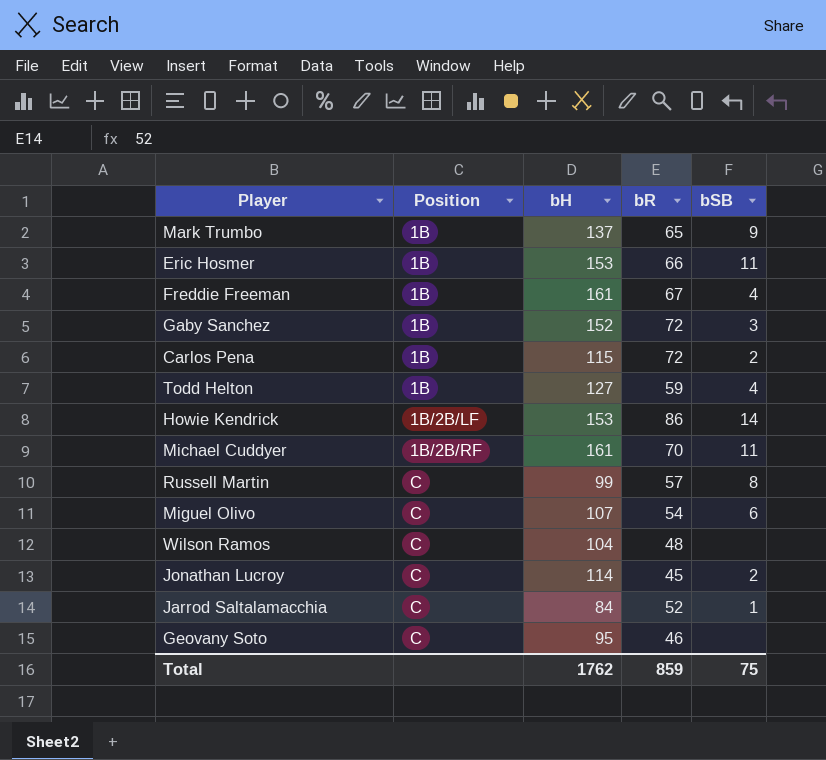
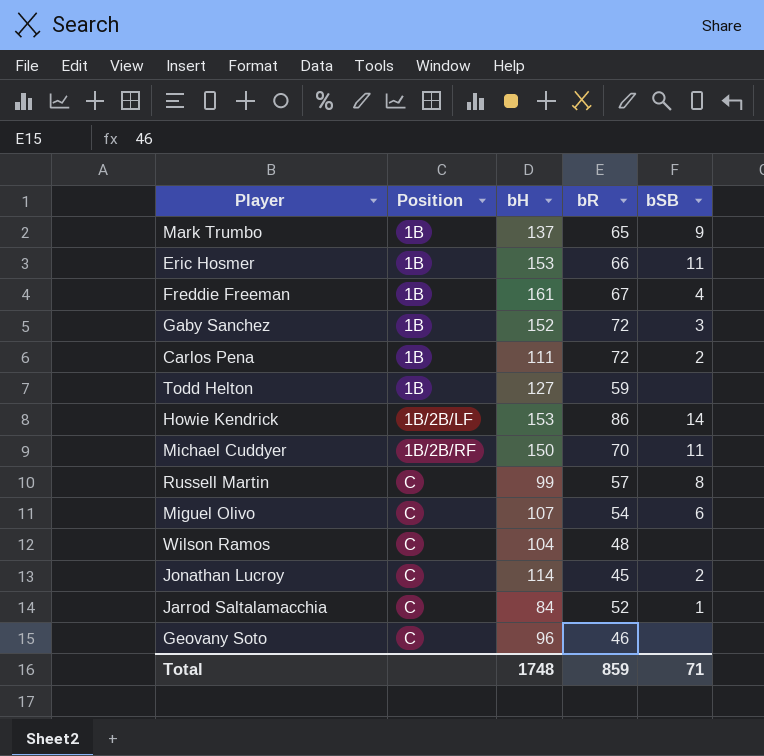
Carlos Pena | bH: 115 -> 111
Todd Helton | bSB: 4 -> none
Michael Cuddyer | bH: 161 -> 150
Geovany Soto | bH: 95 -> 96
Total | bH: 1762 -> 1748
Total | bSB: 75 -> 71

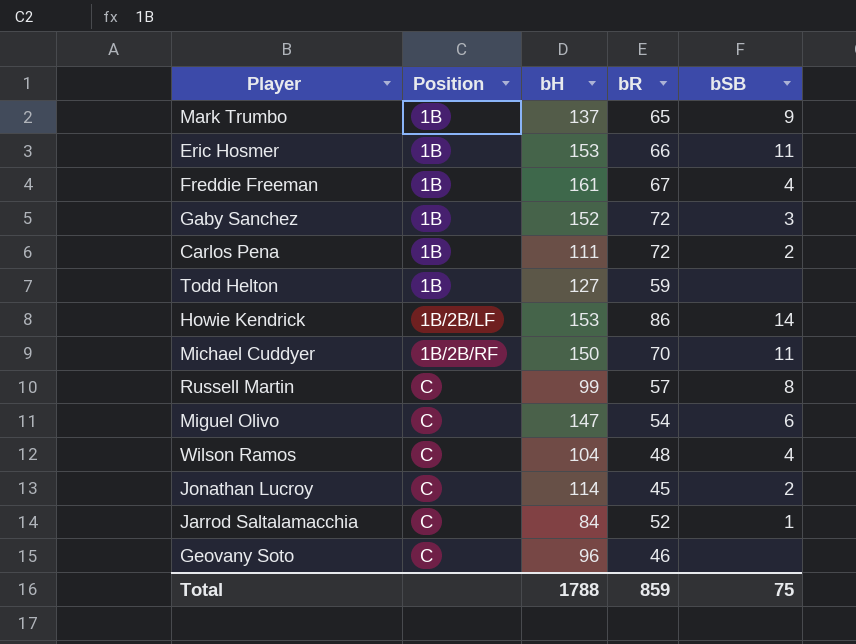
Miguel Olivo | bH: 107 -> 147
Wilson Ramos | bSB: none -> 4
Total | bH: 1748 -> 1788
Total | bSB: 71 -> 75

